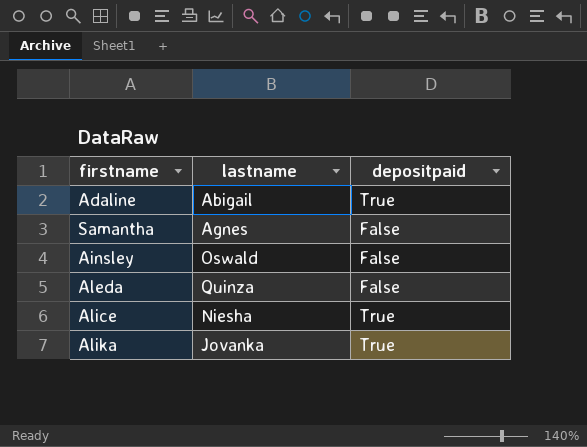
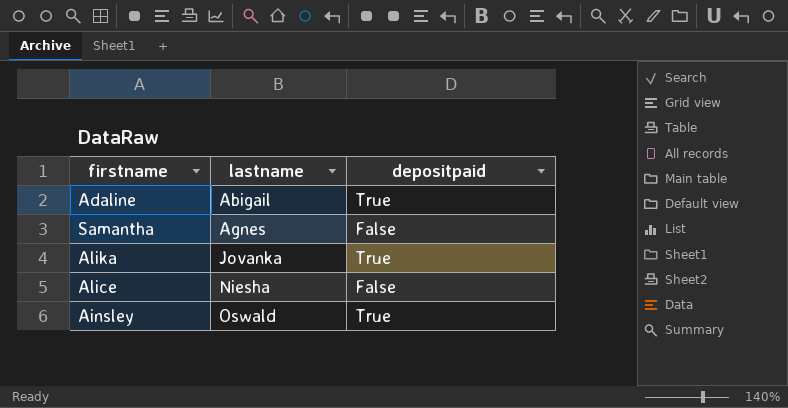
row order: none -> lastname ascending
row Aleda: Quinza | False -> none
Alice | depositpaid: True -> False
Ainsley | depositpaid: False -> True

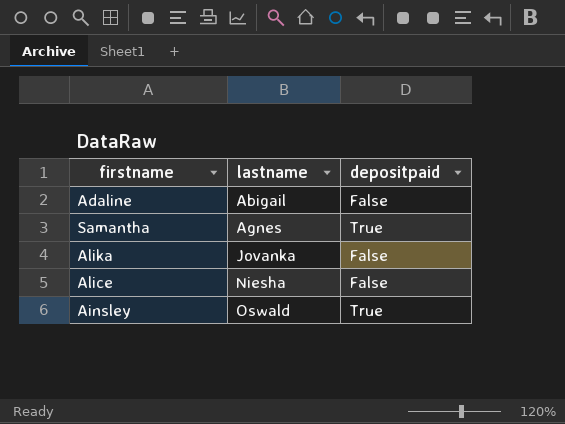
Adaline | depositpaid: True -> False
Samantha | depositpaid: False -> True
Alika | depositpaid: True -> False

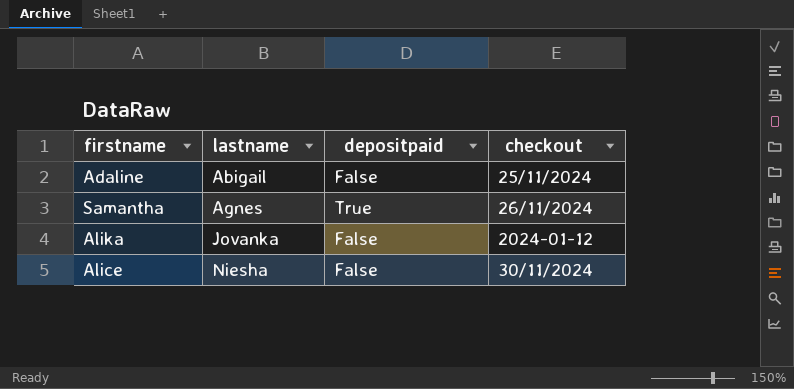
column checkout | position: none -> 4
row Ainsley: Oswald | True -> none

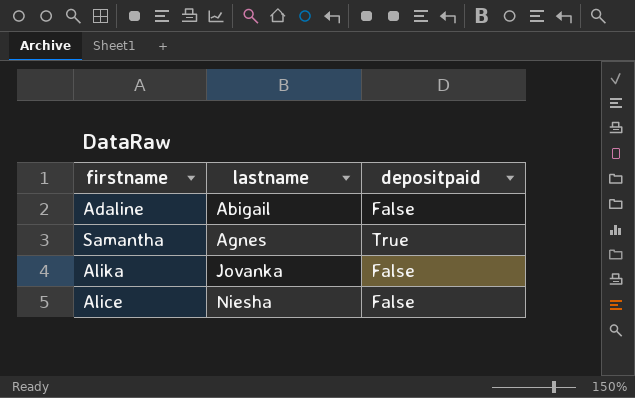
column checkout | position: 4 -> none

